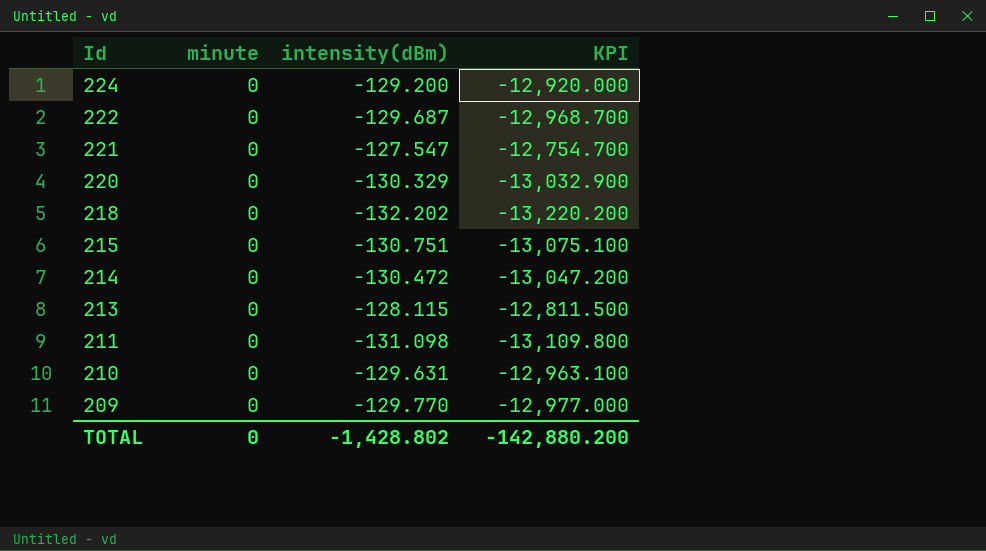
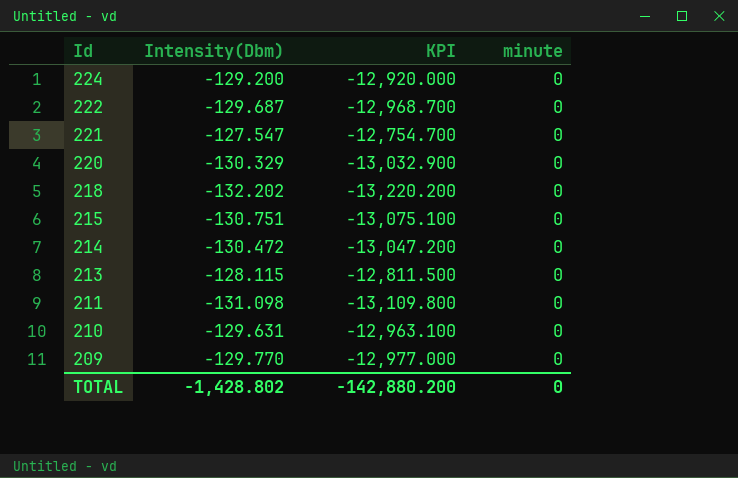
column name: intensity(dBm) -> Intensity(Dbm)
column minute | position: 2 -> 4

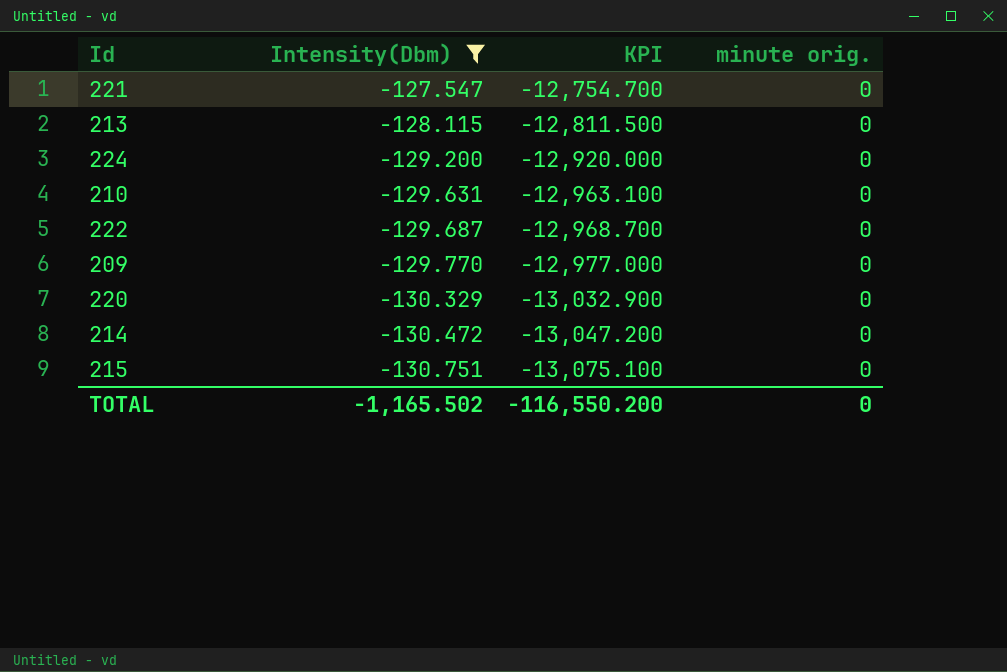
filter: none -> Intensity(Dbm) >= -130.751
row order: Id descending -> Intensity(Dbm) descending
column name: minute -> minute orig.
TOTAL | Intensity(Dbm): -1,428.802 -> -1,165.502
TOTAL | KPI: -142,880.200 -> -116,550.200

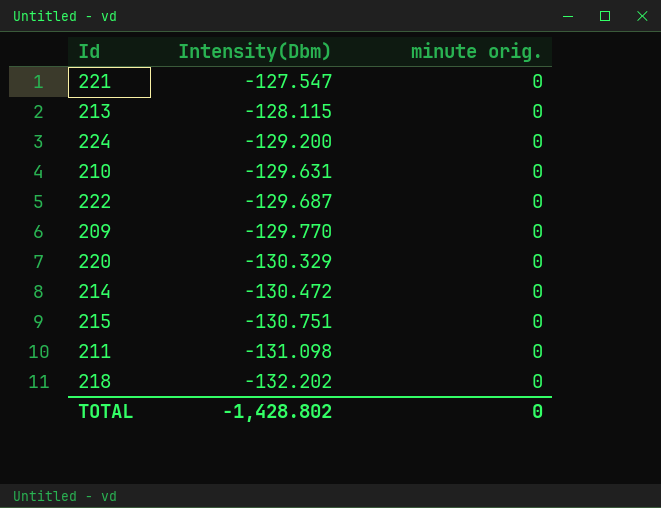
filter: Intensity(Dbm) >= -130.751 -> none
column KPI | formula: [Intensity(Dbm)] * 100 -> none
TOTAL | Intensity(Dbm): -1,165.502 -> -1,428.802

